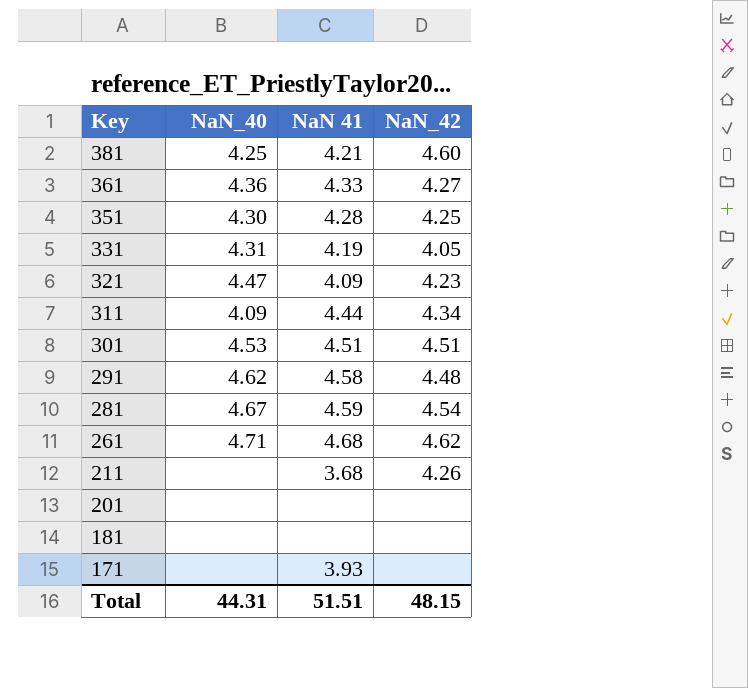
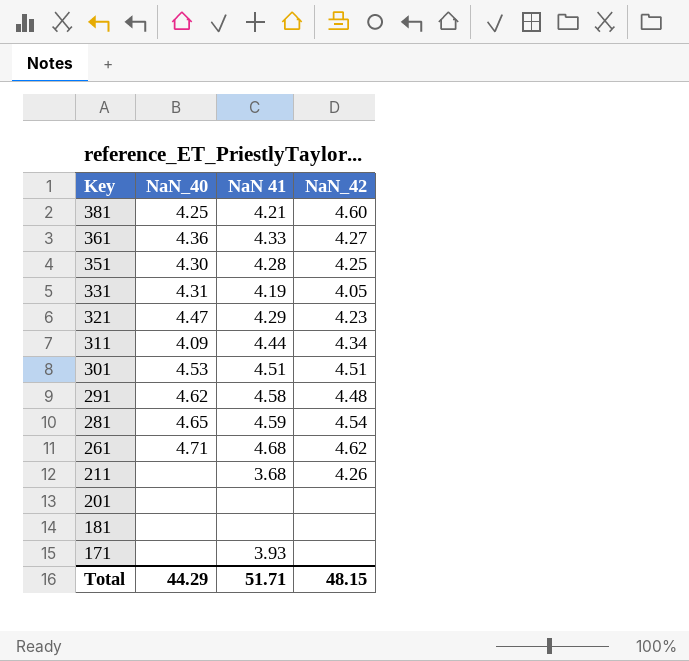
321 | NaN 41: 4.09 -> 4.29
281 | NaN_40: 4.67 -> 4.65
Total | NaN_40: 44.31 -> 44.29
Total | NaN 41: 51.51 -> 51.71

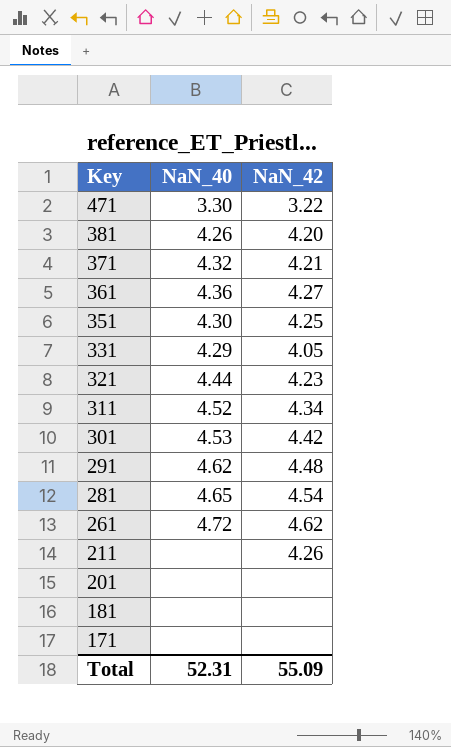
column NaN 41 | position: 3 -> none
row 471: none -> 3.30 | 3.22
381 | NaN_40: 4.25 -> 4.26
381 | NaN_42: 4.60 -> 4.20
row 371: none -> 4.32 | 4.21
331 | NaN_40: 4.31 -> 4.29
321 | NaN_40: 4.47 -> 4.44
311 | NaN_40: 4.09 -> 4.52
301 | NaN_42: 4.51 -> 4.42
261 | NaN_40: 4.71 -> 4.72
Total | NaN_40: 44.29 -> 52.31
Total | NaN_42: 48.15 -> 55.09

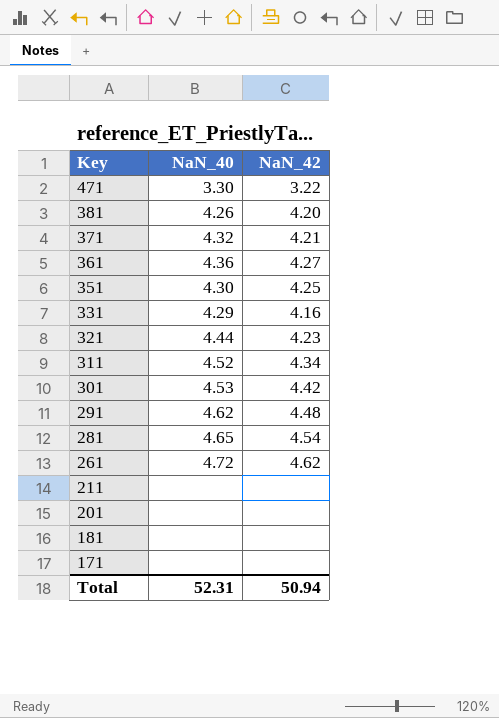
331 | NaN_42: 4.05 -> 4.16
211 | NaN_42: 4.26 -> none
Total | NaN_42: 55.09 -> 50.94

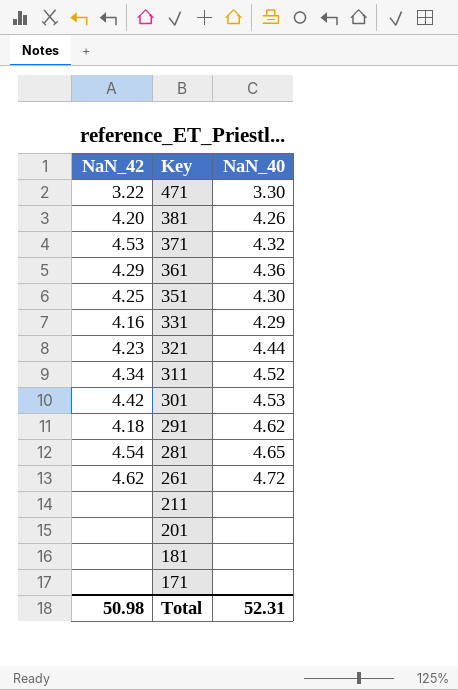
column NaN_42 | position: 3 -> 1
371 | NaN_42: 4.21 -> 4.53
361 | NaN_42: 4.27 -> 4.29
291 | NaN_42: 4.48 -> 4.18
Total | NaN_42: 50.94 -> 50.98

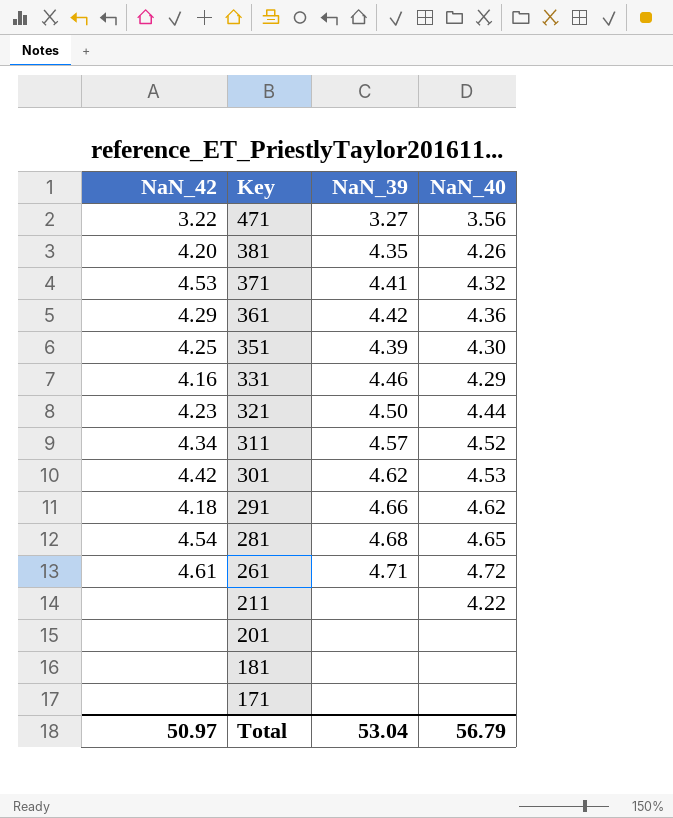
column NaN_39 | position: none -> 3
471 | NaN_40: 3.30 -> 3.56
261 | NaN_42: 4.62 -> 4.61
211 | NaN_40: none -> 4.22
Total | NaN_42: 50.98 -> 50.97
Total | NaN_40: 52.31 -> 56.79

